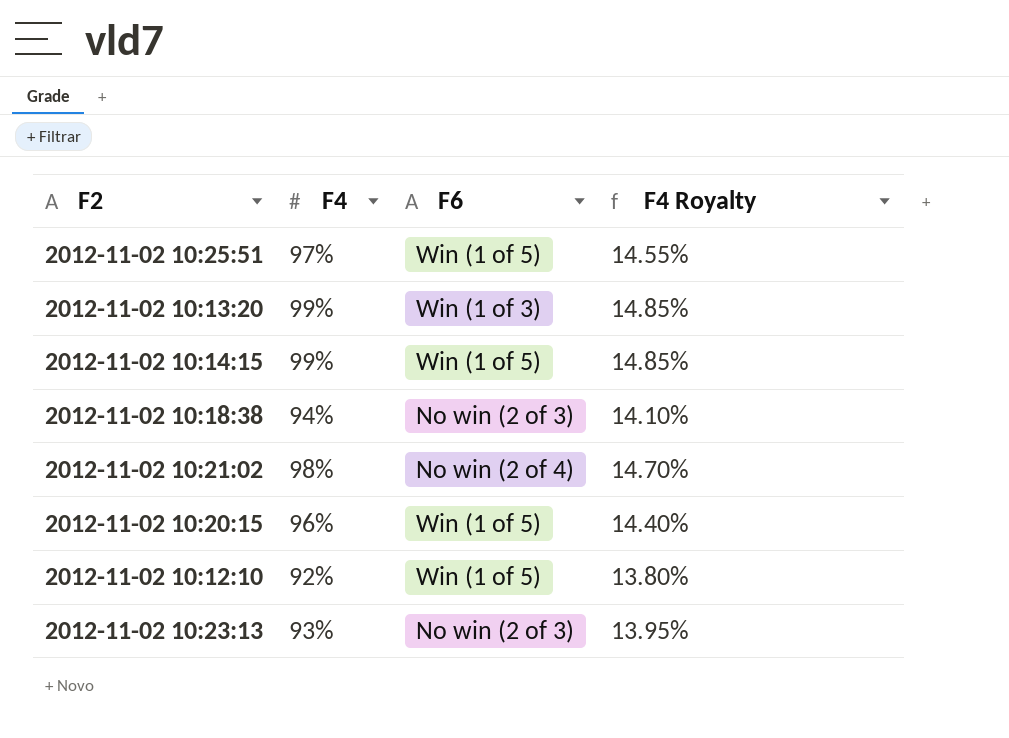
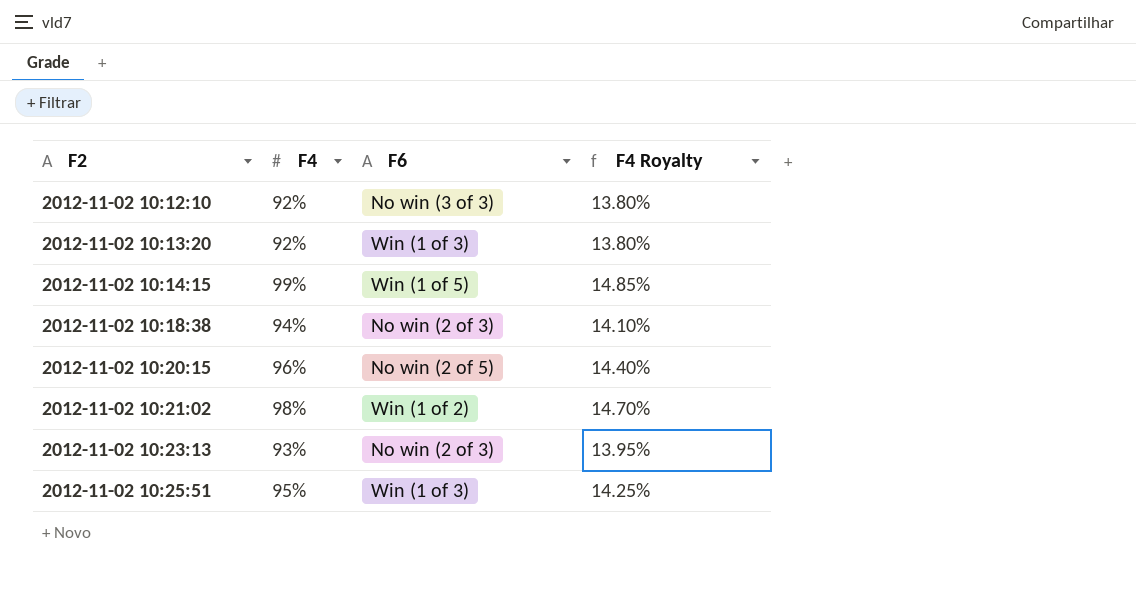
row order: none -> F2 ascending
2012-11-02 10:12:10 | F6: Win (1 of 5) -> No win (3 of 3)
2012-11-02 10:13:20 | F4: 99% -> 92%
2012-11-02 10:13:20 | F4 Royalty: 14.85% -> 13.80%
2012-11-02 10:20:15 | F6: Win (1 of 5) -> No win (2 of 5)
2012-11-02 10:21:02 | F6: No win (2 of 4) -> Win (1 of 2)
2012-11-02 10:25:51 | F4: 97% -> 95%
2012-11-02 10:25:51 | F6: Win (1 of 5) -> Win (1 of 3)
2012-11-02 10:25:51 | F4 Royalty: 14.55% -> 14.25%

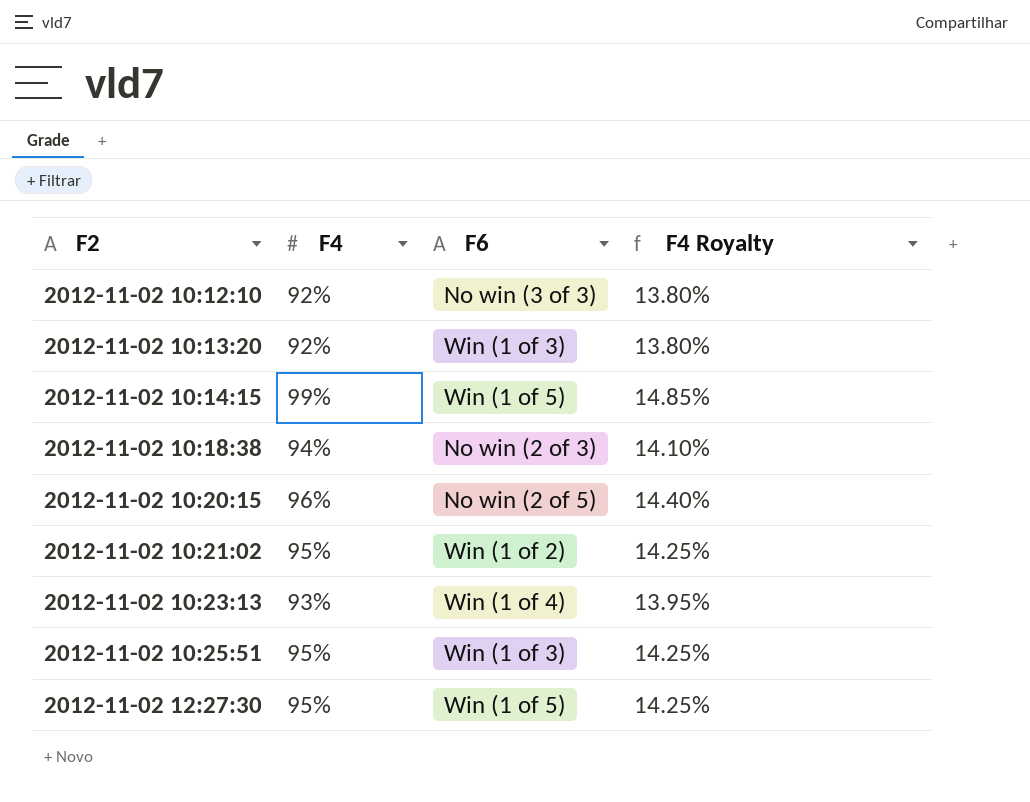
2012-11-02 10:21:02 | F4: 98% -> 95%
2012-11-02 10:21:02 | F4 Royalty: 14.70% -> 14.25%
2012-11-02 10:23:13 | F6: No win (2 of 3) -> Win (1 of 4)
row 2012-11-02 12:27:30: none -> 95% | Win (1 of 5) | 14.25%

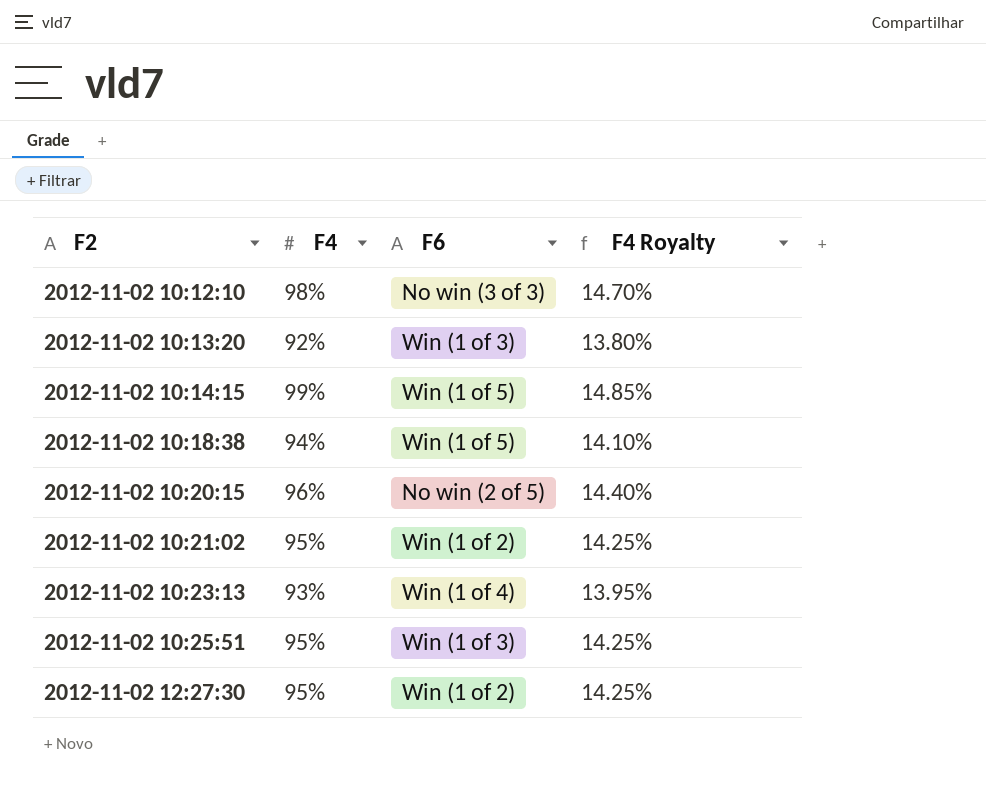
2012-11-02 10:12:10 | F4: 92% -> 98%
2012-11-02 10:12:10 | F4 Royalty: 13.80% -> 14.70%
2012-11-02 10:18:38 | F6: No win (2 of 3) -> Win (1 of 5)
2012-11-02 12:27:30 | F6: Win (1 of 5) -> Win (1 of 2)

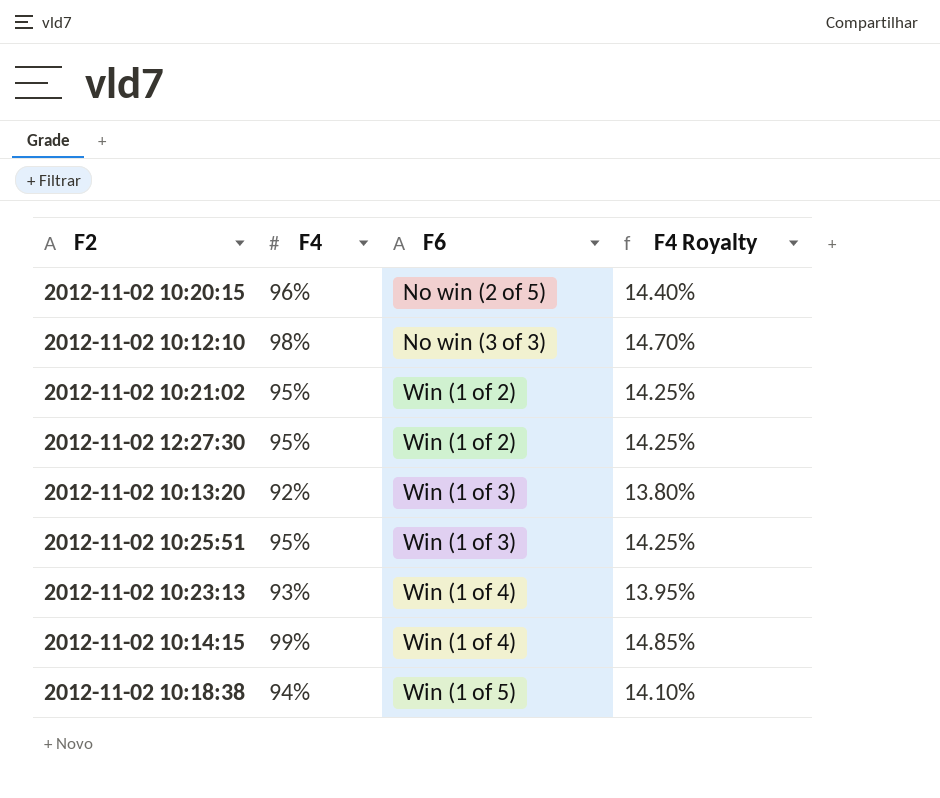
row order: F2 ascending -> F6 ascending
2012-11-02 10:14:15 | F6: Win (1 of 5) -> Win (1 of 4)

